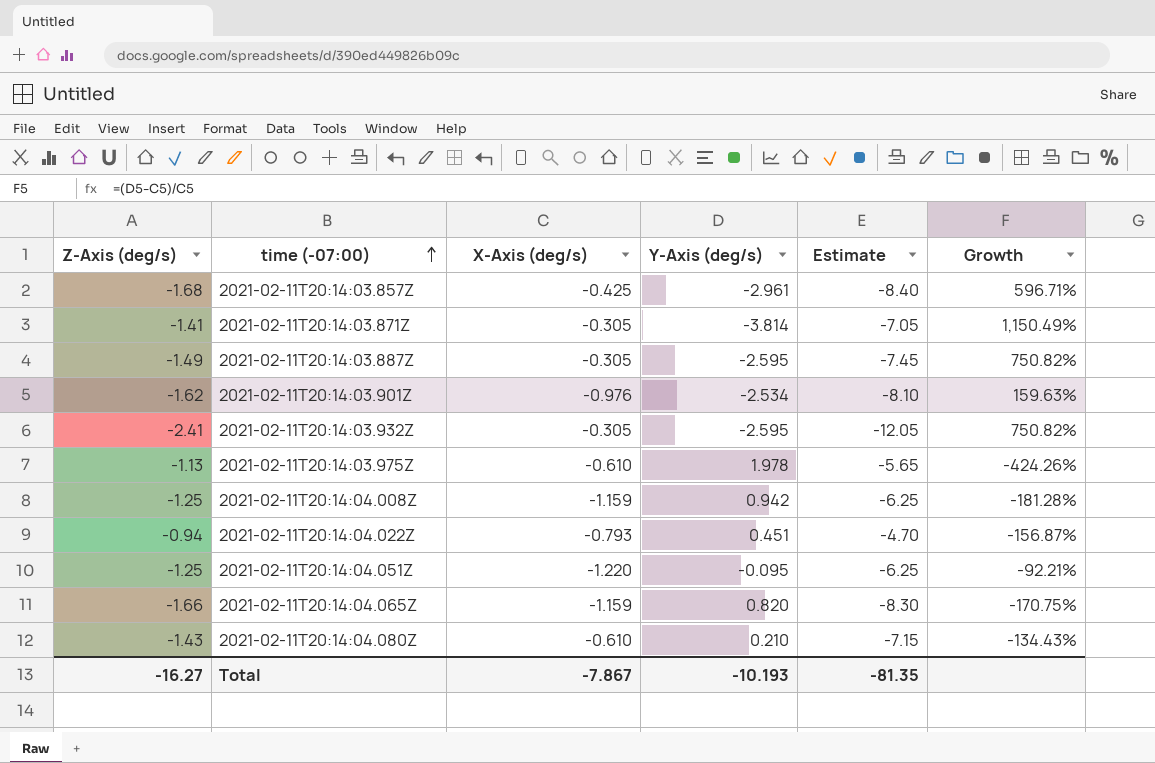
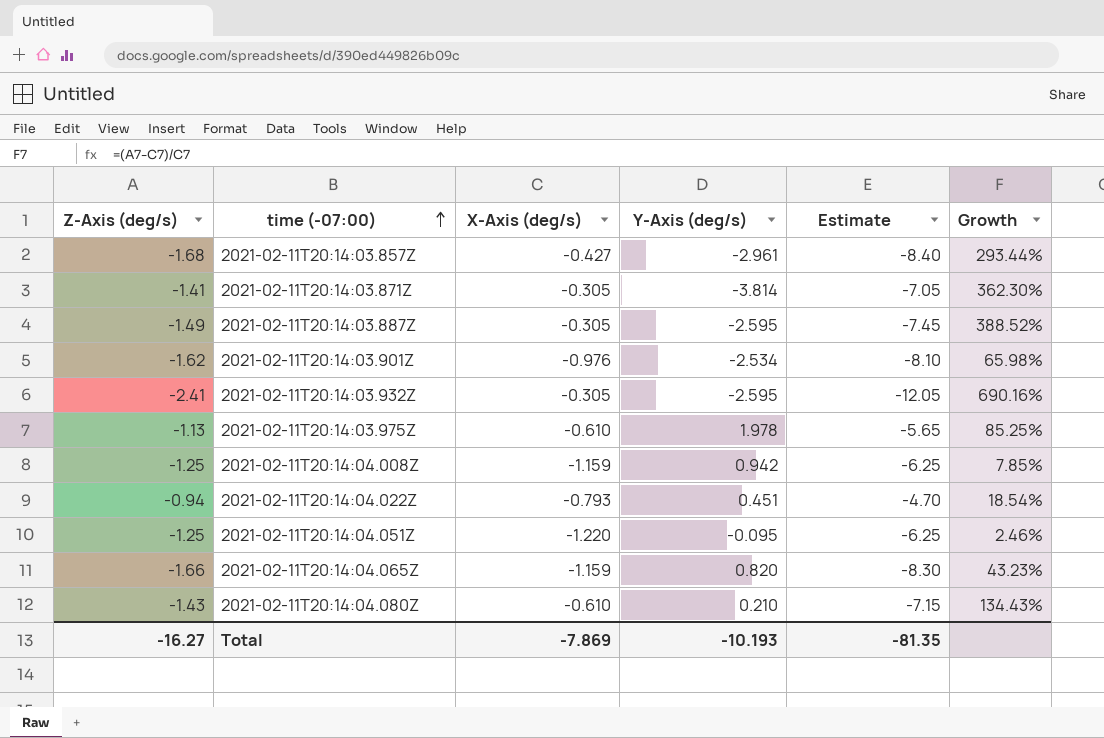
column Growth | formula: ([Y-Axis (deg/s)] - [X-Axis (deg/s)]) / [X-Axis (deg/s)] -> ([Z-Axis (deg/s)] - [X-Axis (deg/s)]) / [X-Axis (deg/s)]
2021-02-11T20:14:03.857Z | X-Axis (deg/s): -0.425 -> -0.427
Total | X-Axis (deg/s): -7.867 -> -7.869

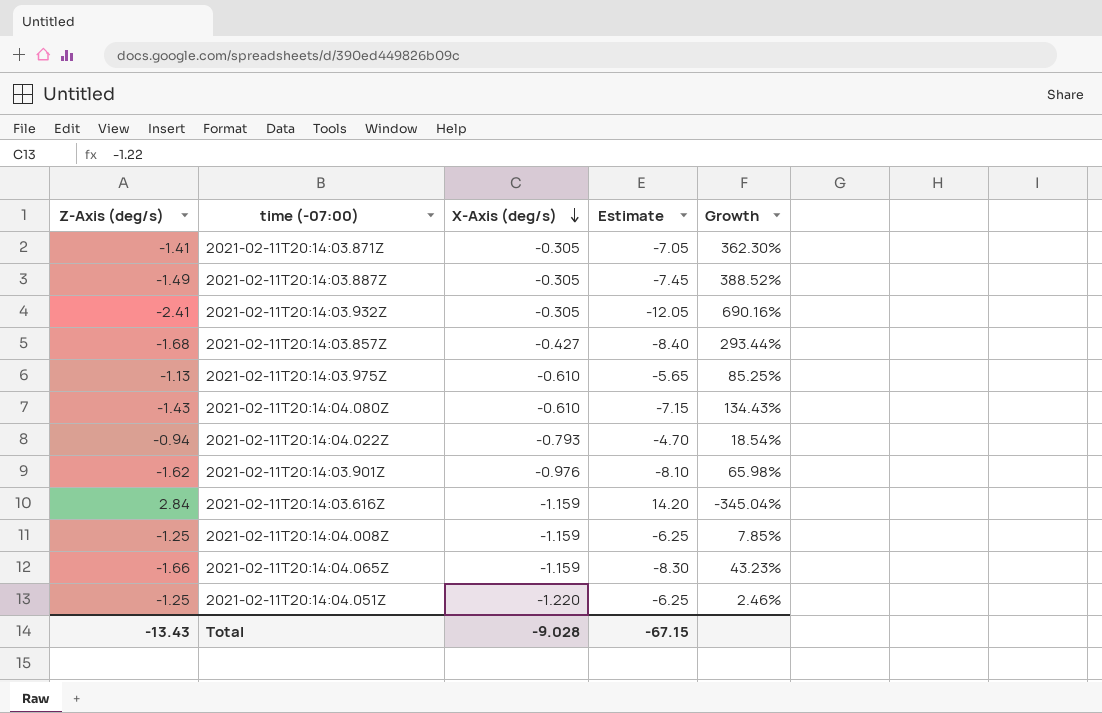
row order: time (-07:00) ascending -> X-Axis (deg/s) descending
column Y-Axis (deg/s) | position: 4 -> none
row 2021-02-11T20:14:03.616Z: none -> 2.84 | -1.159 | 14.20 | -345.04%
Total | Z-Axis (deg/s): -16.27 -> -13.43
Total | X-Axis (deg/s): -7.869 -> -9.028
Total | Estimate: -81.35 -> -67.15

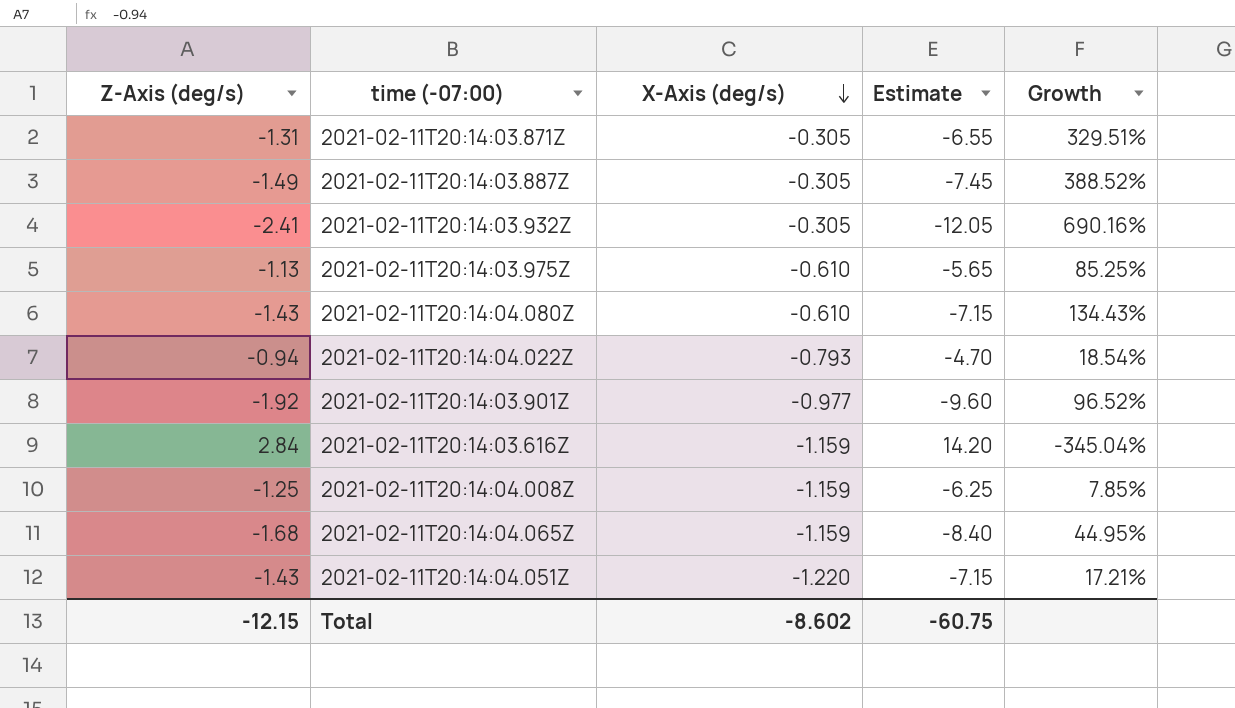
row 2021-02-11T20:14:03.857Z: -1.68 | -0.427 | -8.40 | 293.44% -> none
2021-02-11T20:14:03.871Z | Z-Axis (deg/s): -1.41 -> -1.31
2021-02-11T20:14:03.871Z | Estimate: -7.05 -> -6.55
2021-02-11T20:14:03.871Z | Growth: 362.30% -> 329.51%
2021-02-11T20:14:03.901Z | Z-Axis (deg/s): -1.62 -> -1.92
2021-02-11T20:14:03.901Z | X-Axis (deg/s): -0.976 -> -0.977
2021-02-11T20:14:03.901Z | Estimate: -8.10 -> -9.60
2021-02-11T20:14:03.901Z | Growth: 65.98% -> 96.52%
2021-02-11T20:14:04.065Z | Z-Axis (deg/s): -1.66 -> -1.68
2021-02-11T20:14:04.065Z | Estimate: -8.30 -> -8.40
2021-02-11T20:14:04.065Z | Growth: 43.23% -> 44.95%
2021-02-11T20:14:04.051Z | Z-Axis (deg/s): -1.25 -> -1.43
2021-02-11T20:14:04.051Z | Estimate: -6.25 -> -7.15
2021-02-11T20:14:04.051Z | Growth: 2.46% -> 17.21%
Total | Z-Axis (deg/s): -13.43 -> -12.15
Total | X-Axis (deg/s): -9.028 -> -8.602
Total | Estimate: -67.15 -> -60.75

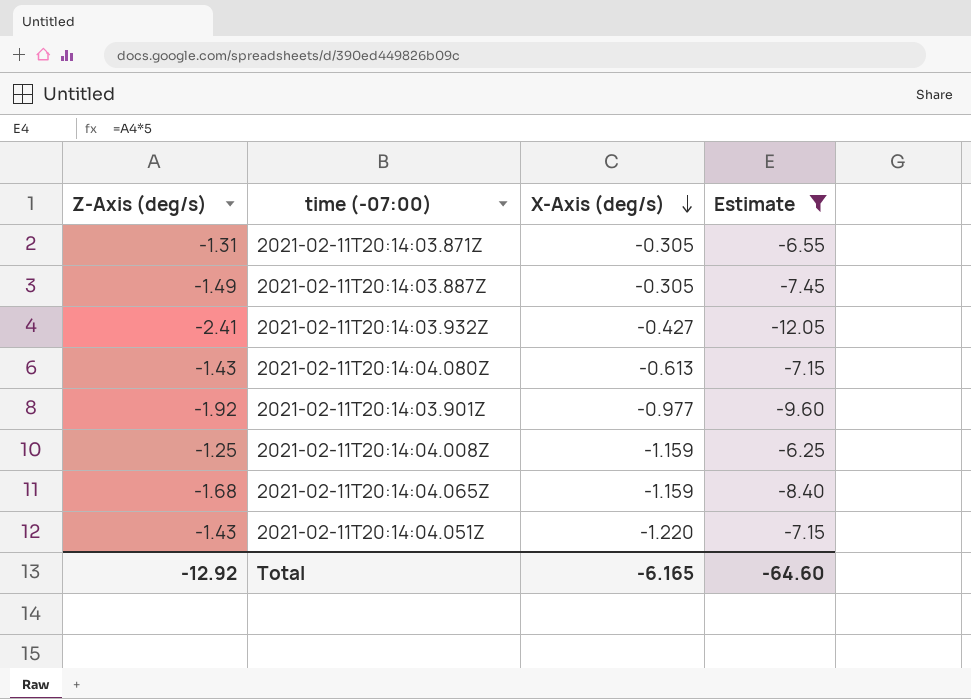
filter: none -> Estimate <= -6.25
column Growth | formula: ([Z-Axis (deg/s)] - [X-Axis (deg/s)]) / [X-Axis (deg/s)] -> none
2021-02-11T20:14:03.932Z | X-Axis (deg/s): -0.305 -> -0.427
2021-02-11T20:14:04.080Z | X-Axis (deg/s): -0.610 -> -0.613
Total | Z-Axis (deg/s): -12.15 -> -12.92
Total | X-Axis (deg/s): -8.602 -> -6.165
Total | Estimate: -60.75 -> -64.60

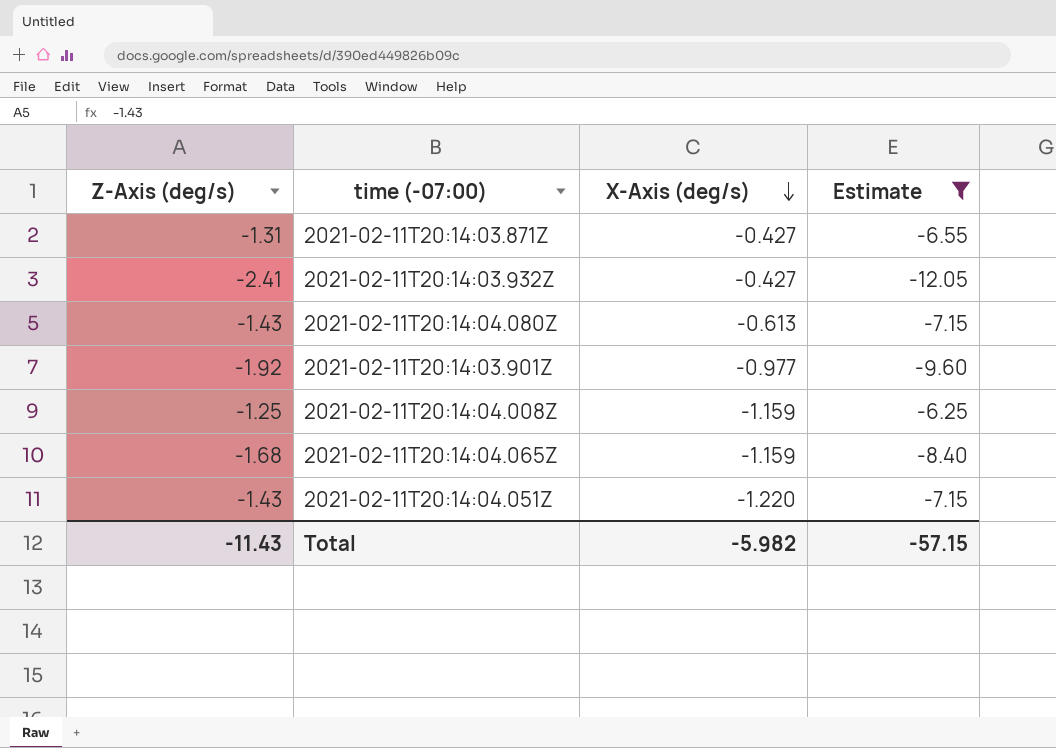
row 2021-02-11T20:14:03.887Z: -1.49 | -0.305 | -7.45 -> none
2021-02-11T20:14:03.871Z | X-Axis (deg/s): -0.305 -> -0.427
Total | Z-Axis (deg/s): -12.92 -> -11.43
Total | X-Axis (deg/s): -6.165 -> -5.982
Total | Estimate: -64.60 -> -57.15

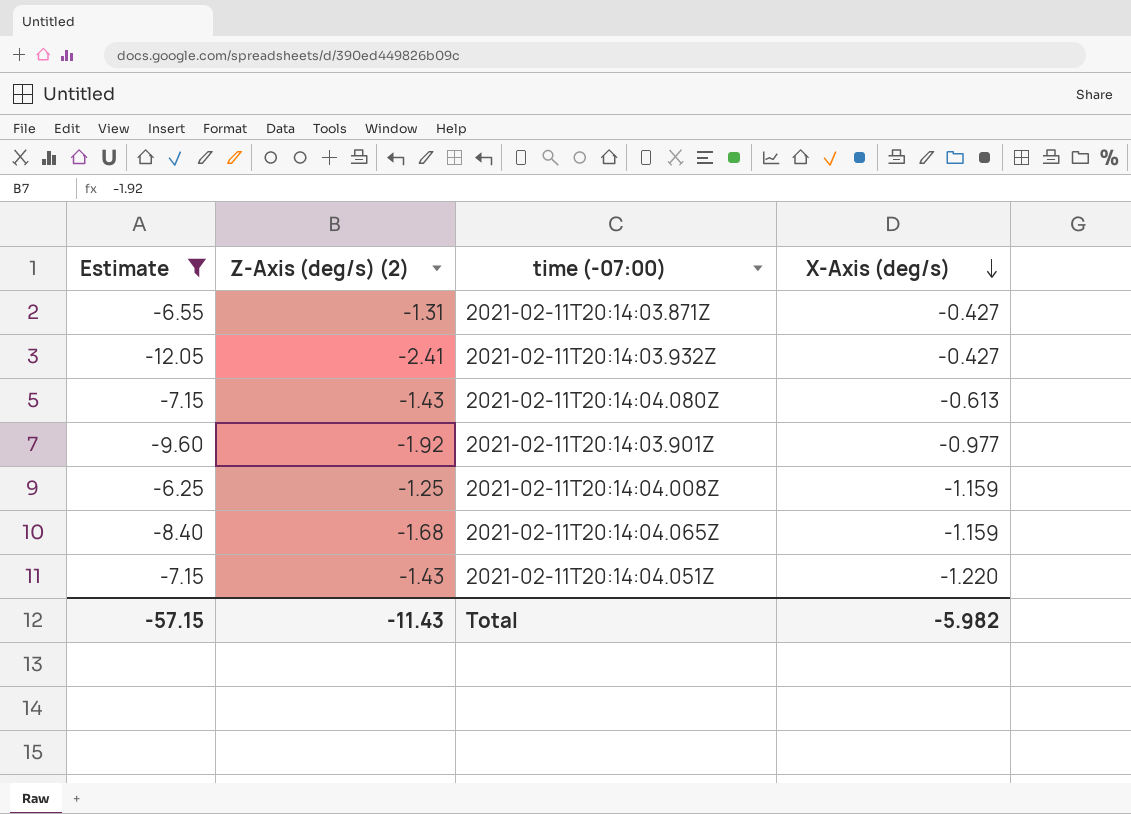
column Estimate | position: 4 -> 1
column name: Z-Axis (deg/s) -> Z-Axis (deg/s) (2)

